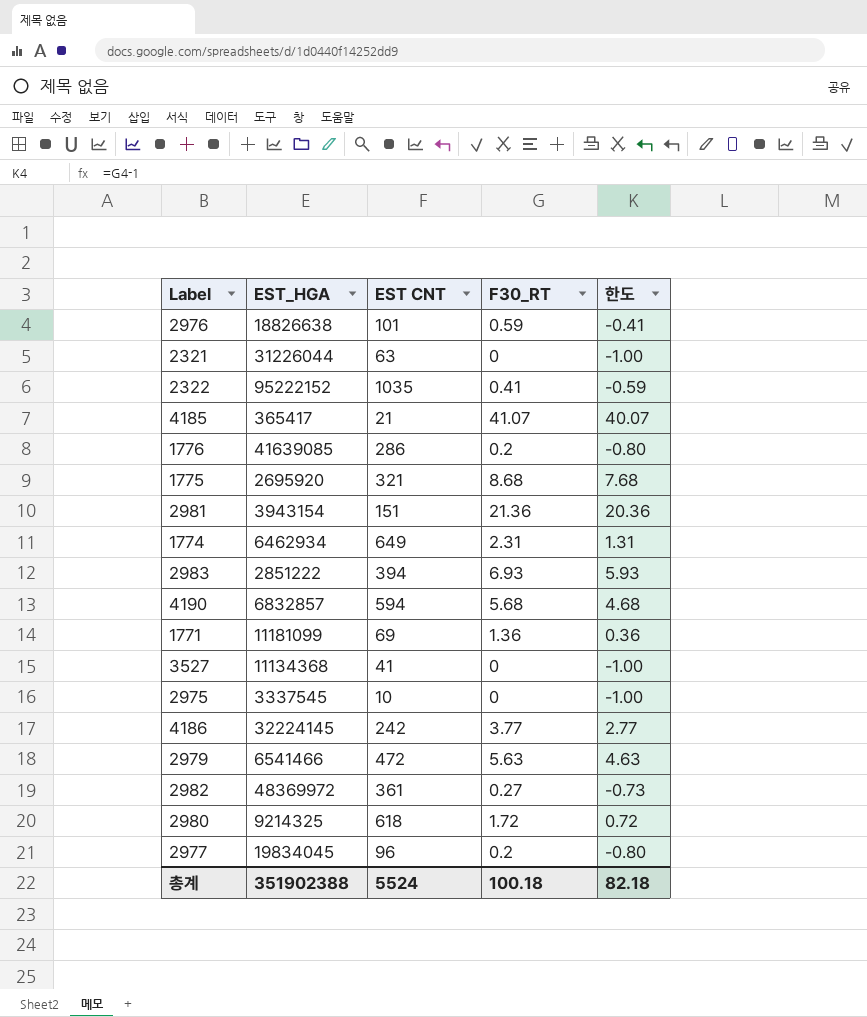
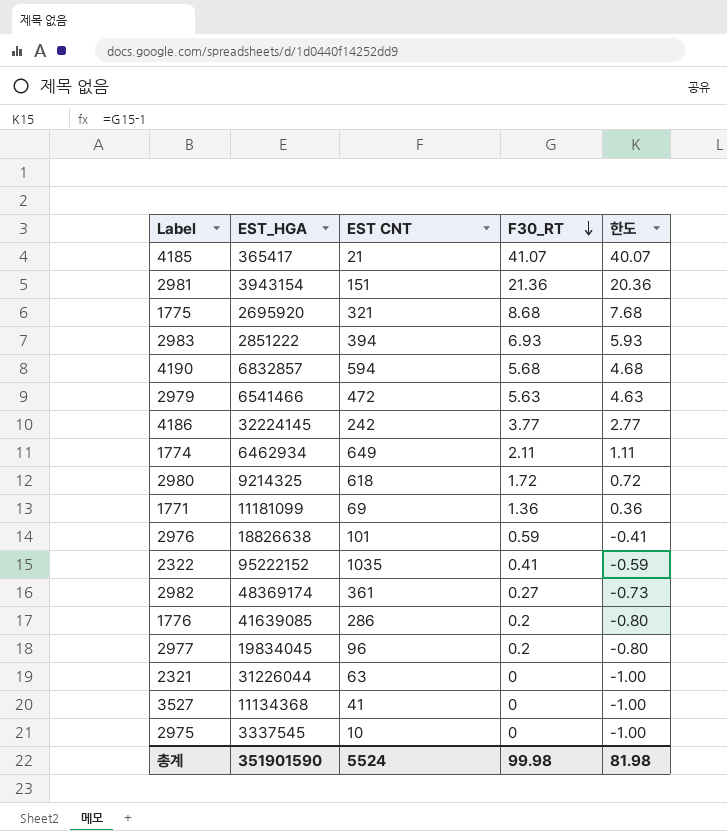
row order: none -> F30_RT descending
1774 | F30_RT: 2.31 -> 2.11
1774 | 한도: 1.31 -> 1.11
2982 | EST_HGA: 48369972 -> 48369174
총계 | EST_HGA: 351902388 -> 351901590
총계 | F30_RT: 100.18 -> 99.98
총계 | 한도: 82.18 -> 81.98

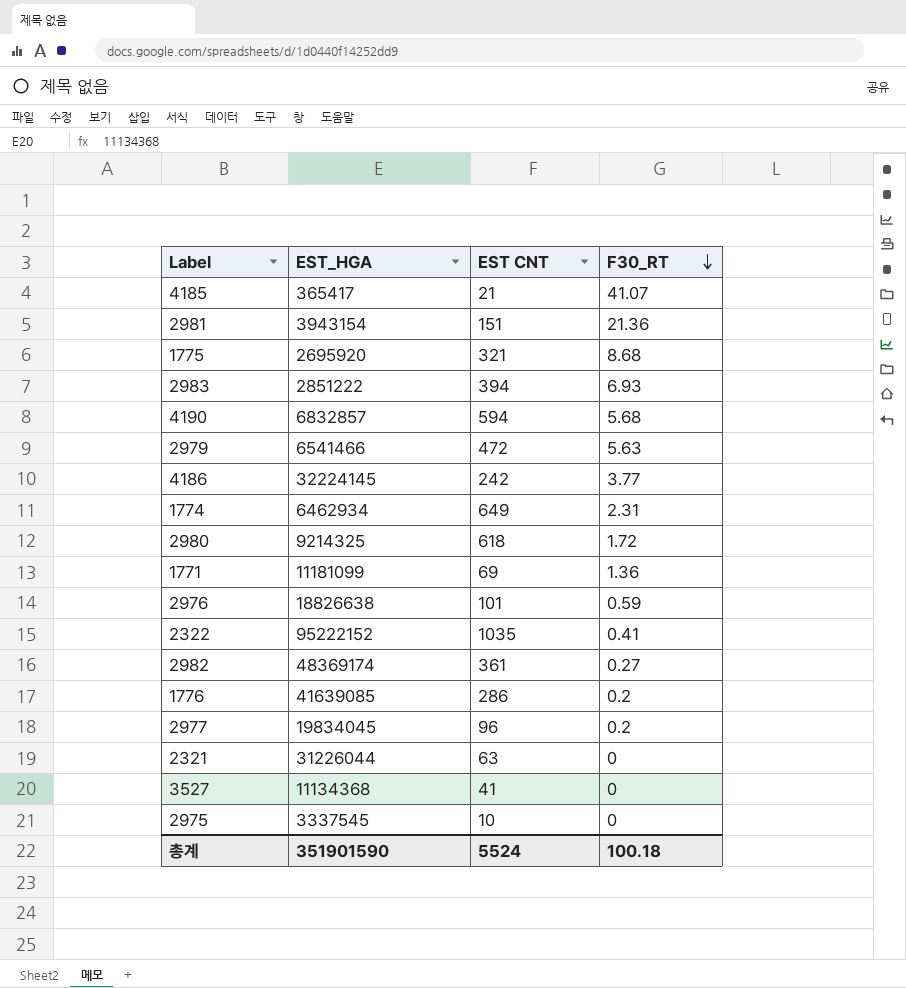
column 한도 | formula: [F30_RT] - 1 -> none
1774 | F30_RT: 2.11 -> 2.31
총계 | F30_RT: 99.98 -> 100.18

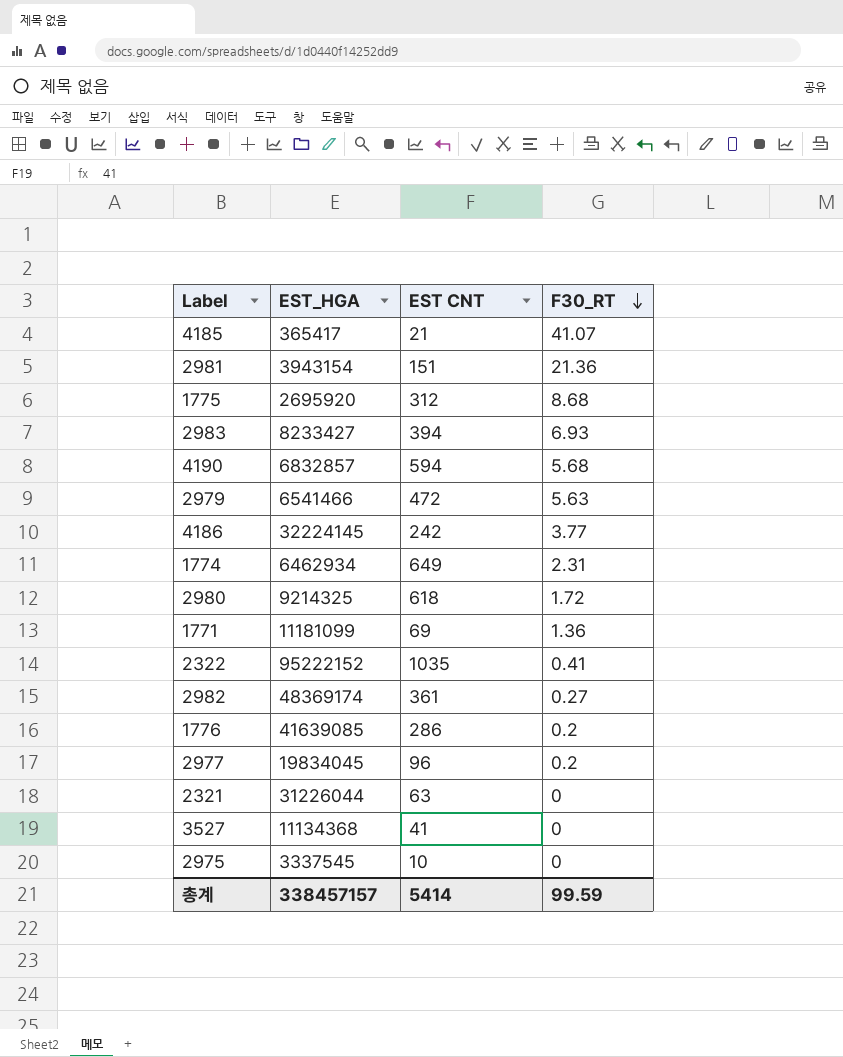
row 2976: 18826638 | 101 | 0.59 -> none
1775 | EST CNT: 321 -> 312
2983 | EST_HGA: 2851222 -> 8233427
총계 | EST_HGA: 351901590 -> 338457157
총계 | EST CNT: 5524 -> 5414
총계 | F30_RT: 100.18 -> 99.59

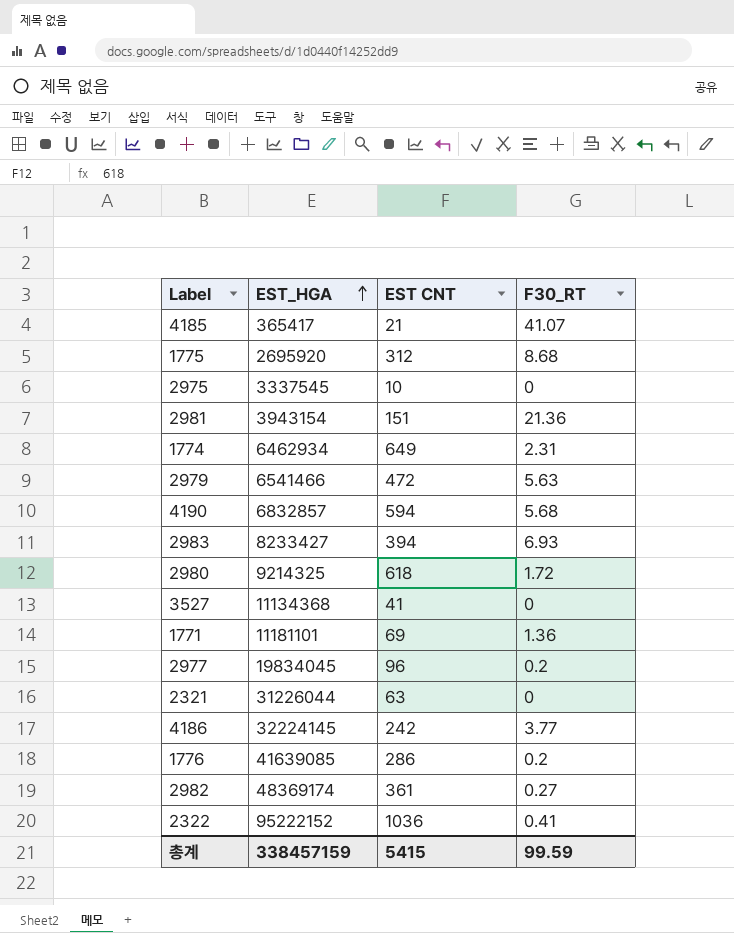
row order: F30_RT descending -> EST_HGA ascending
1771 | EST_HGA: 11181099 -> 11181101
2322 | EST CNT: 1035 -> 1036
총계 | EST_HGA: 338457157 -> 338457159
총계 | EST CNT: 5414 -> 5415

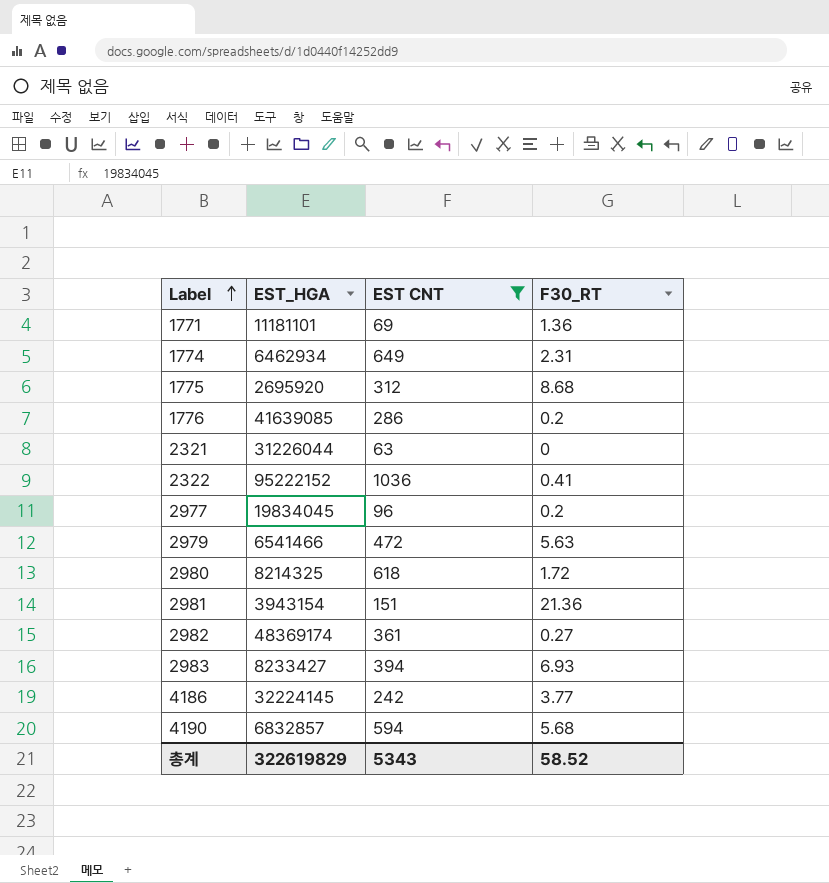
filter: none -> EST CNT >= 63
row order: EST_HGA ascending -> Label ascending
2980 | EST_HGA: 9214325 -> 8214325
총계 | EST_HGA: 338457159 -> 322619829
총계 | EST CNT: 5415 -> 5343
총계 | F30_RT: 99.59 -> 58.52

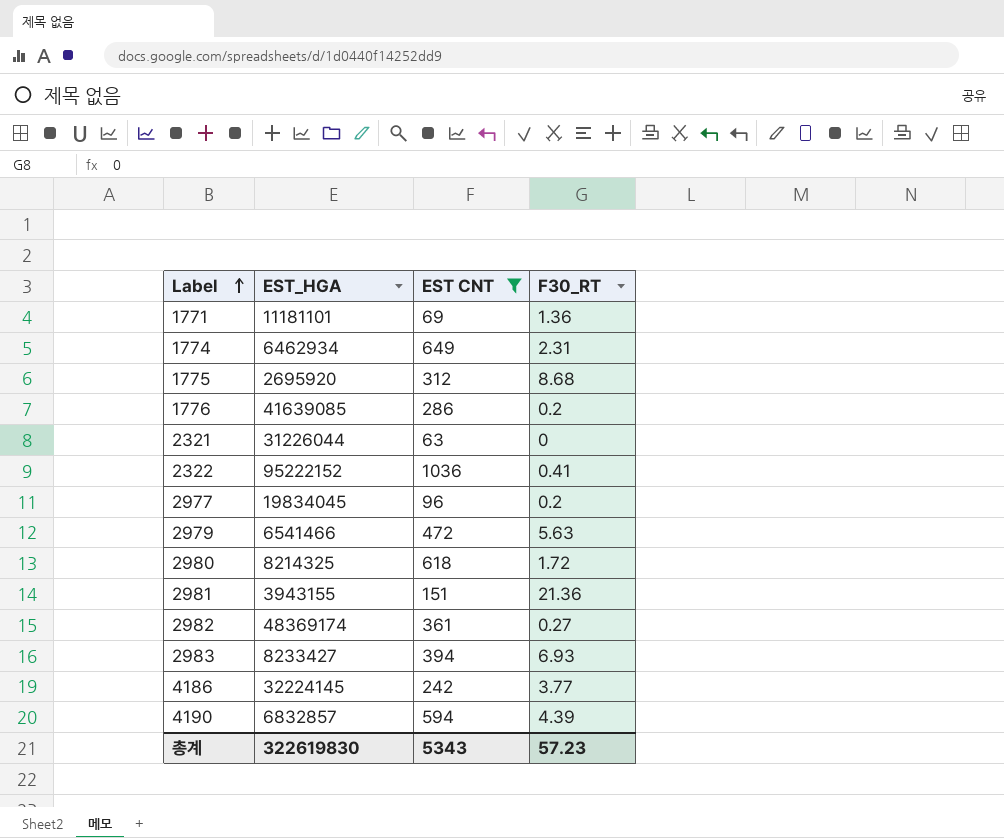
2981 | EST_HGA: 3943154 -> 3943155
4190 | F30_RT: 5.68 -> 4.39
총계 | EST_HGA: 322619829 -> 322619830
총계 | F30_RT: 58.52 -> 57.23

